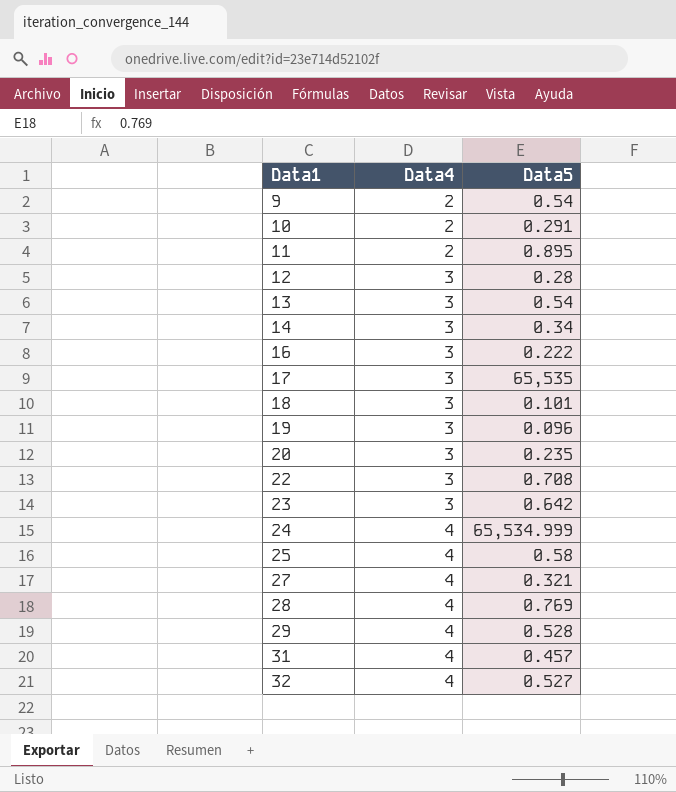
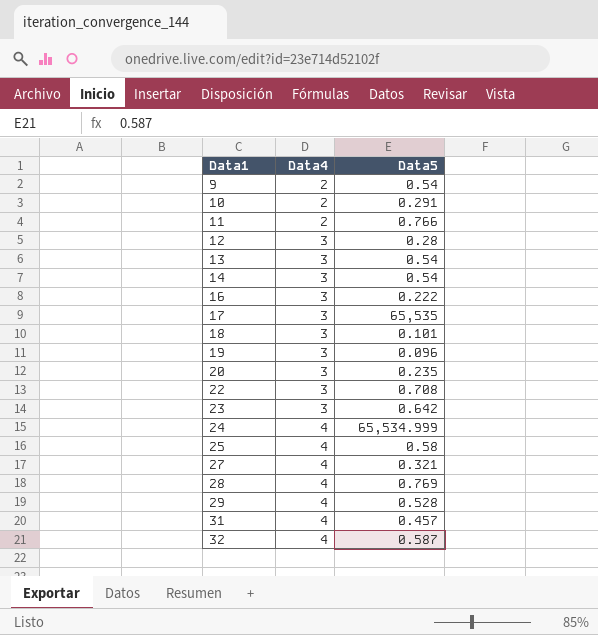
11 | Data5: 0.895 -> 0.766
14 | Data5: 0.34 -> 0.54
32 | Data5: 0.527 -> 0.587

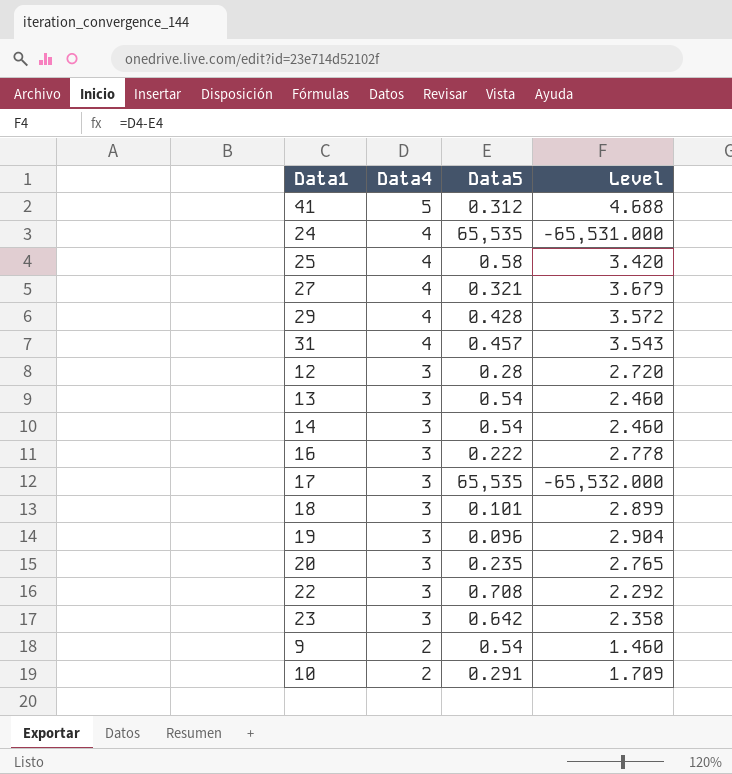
row order: Data1 ascending -> Data4 descending
column Level | formula: none -> [Data4] - [Data5]
row 11: 2 | 0.766 -> none
row 28: 4 | 0.769 -> none
row 32: 4 | 0.587 -> none
row 41: none -> 5 | 0.312 | 4.688
24 | Data5: 65,534.999 -> 65,535
29 | Data5: 0.528 -> 0.428

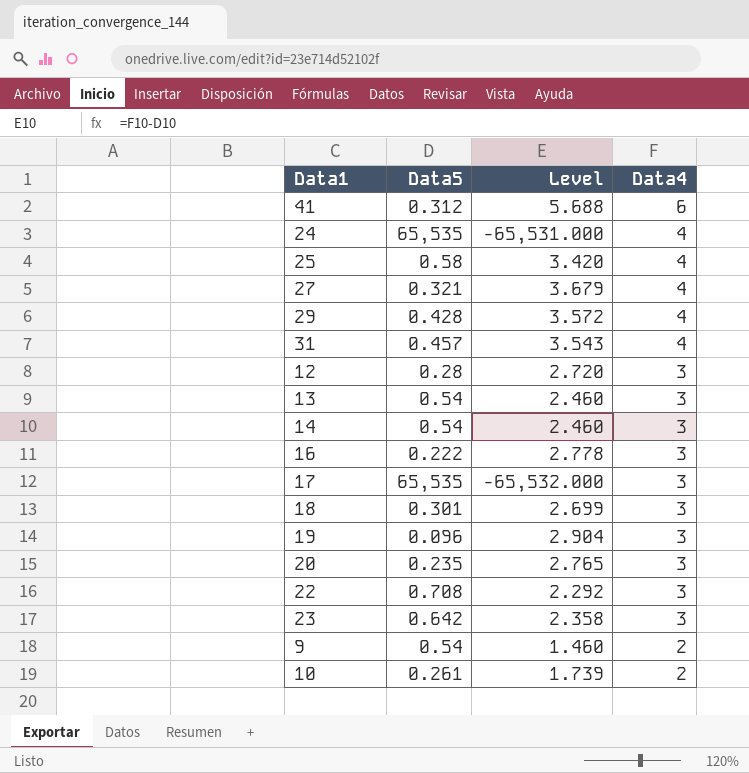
column Data4 | position: 2 -> 4
41 | Level: 4.688 -> 5.688
41 | Data4: 5 -> 6
18 | Data5: 0.101 -> 0.301
18 | Level: 2.899 -> 2.699
10 | Data5: 0.291 -> 0.261
10 | Level: 1.709 -> 1.739

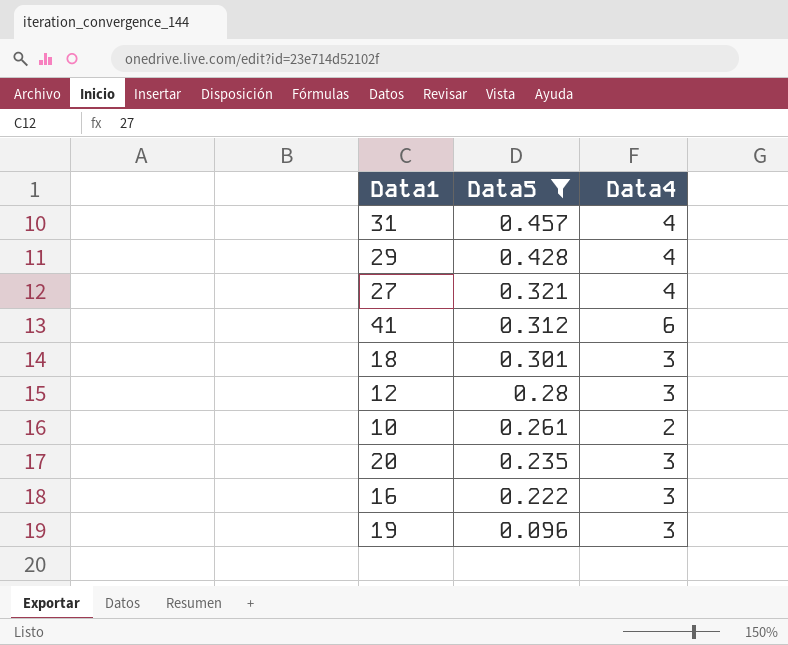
filter: none -> Data5 <= 0.457
row order: Data4 descending -> Data5 descending
column Level | formula: [Data4] - [Data5] -> none

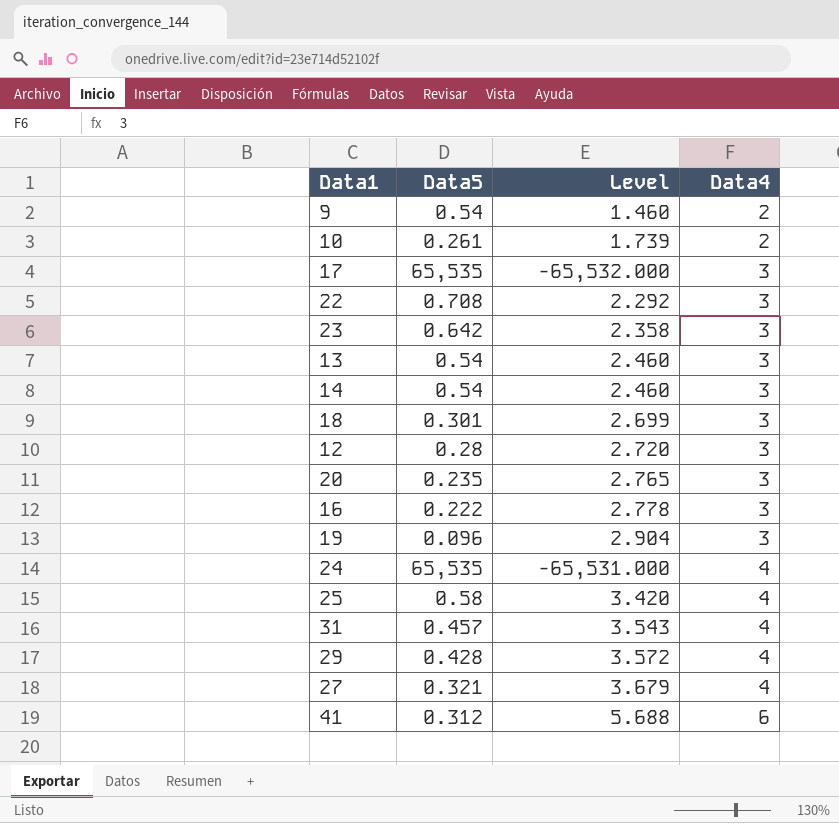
filter: Data5 <= 0.457 -> none
row order: Data5 descending -> Data4 ascending
column Level | formula: none -> [Data4] - [Data5]

